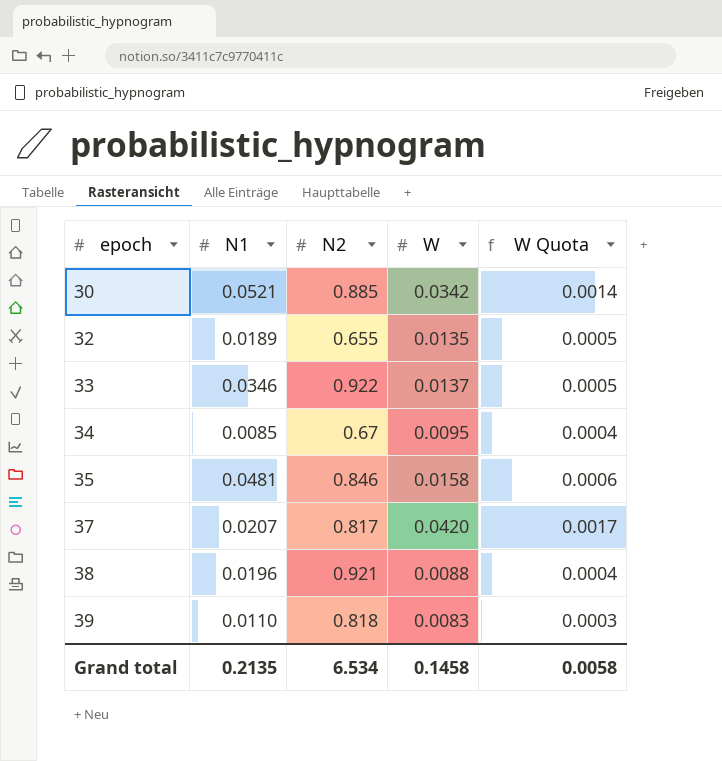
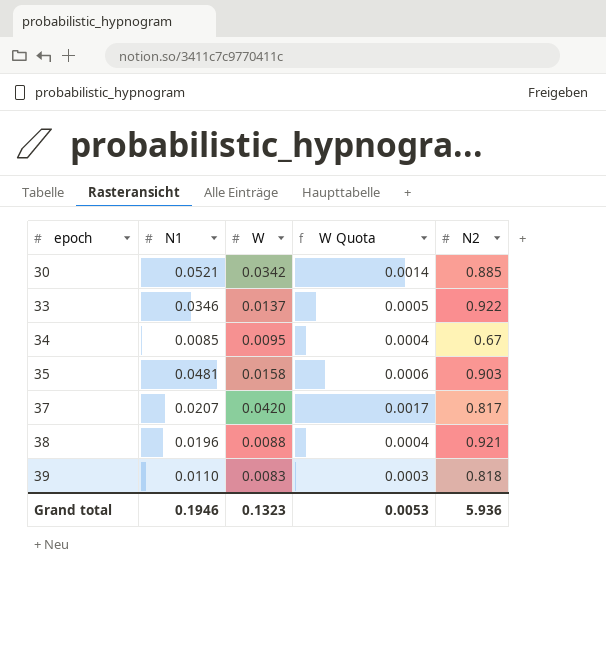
column N2 | position: 3 -> 5
row 32: 0.0189 | 0.655 | 0.0135 | 0.0005 -> none
35 | N2: 0.846 -> 0.903
Grand total | N1: 0.2135 -> 0.1946
Grand total | W: 0.1458 -> 0.1323
Grand total | W Quota: 0.0058 -> 0.0053
Grand total | N2: 6.534 -> 5.936

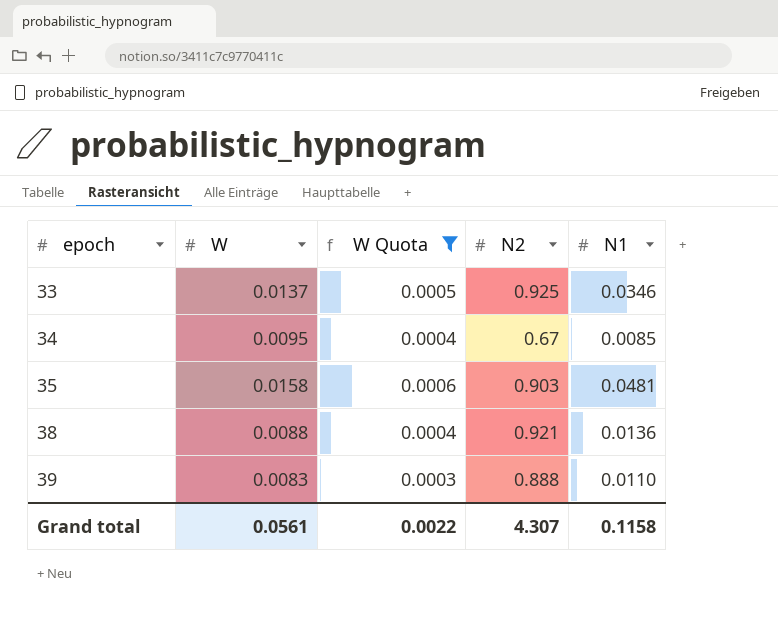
filter: none -> W Quota <= 0.0006
column N1 | position: 2 -> 5
33 | N2: 0.922 -> 0.925
38 | N1: 0.0196 -> 0.0136
39 | N2: 0.818 -> 0.888
Grand total | W: 0.1323 -> 0.0561
Grand total | W Quota: 0.0053 -> 0.0022
Grand total | N2: 5.936 -> 4.307
Grand total | N1: 0.1946 -> 0.1158

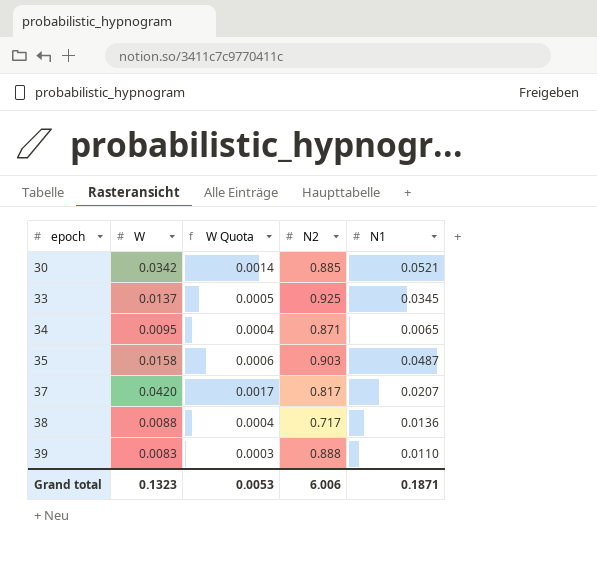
filter: W Quota <= 0.0006 -> none
33 | N1: 0.0346 -> 0.0345
34 | N2: 0.67 -> 0.871
34 | N1: 0.0085 -> 0.0065
35 | N1: 0.0481 -> 0.0487
38 | N2: 0.921 -> 0.717
Grand total | W: 0.0561 -> 0.1323
Grand total | W Quota: 0.0022 -> 0.0053
Grand total | N2: 4.307 -> 6.006
Grand total | N1: 0.1158 -> 0.1871

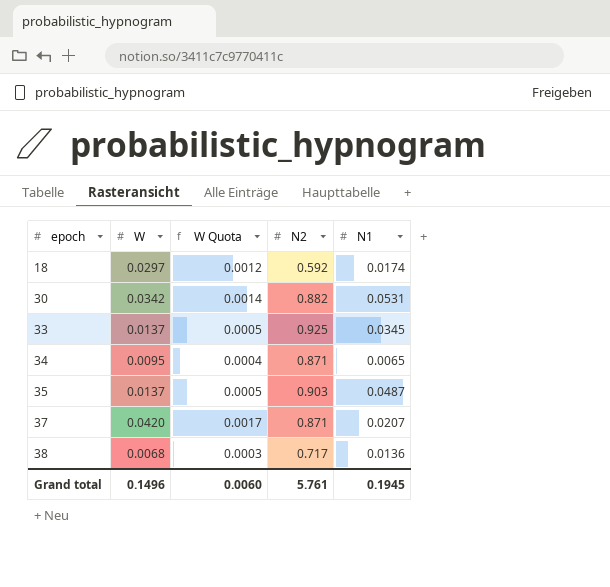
row 39: 0.0083 | 0.0003 | 0.888 | 0.0110 -> none
row 18: none -> 0.0297 | 0.0012 | 0.592 | 0.0174
30 | N2: 0.885 -> 0.882
30 | N1: 0.0521 -> 0.0531
35 | W: 0.0158 -> 0.0137
35 | W Quota: 0.0006 -> 0.0005
37 | N2: 0.817 -> 0.871
38 | W: 0.0088 -> 0.0068
38 | W Quota: 0.0004 -> 0.0003
Grand total | W: 0.1323 -> 0.1496
Grand total | W Quota: 0.0053 -> 0.0060
Grand total | N2: 6.006 -> 5.761
Grand total | N1: 0.1871 -> 0.1945

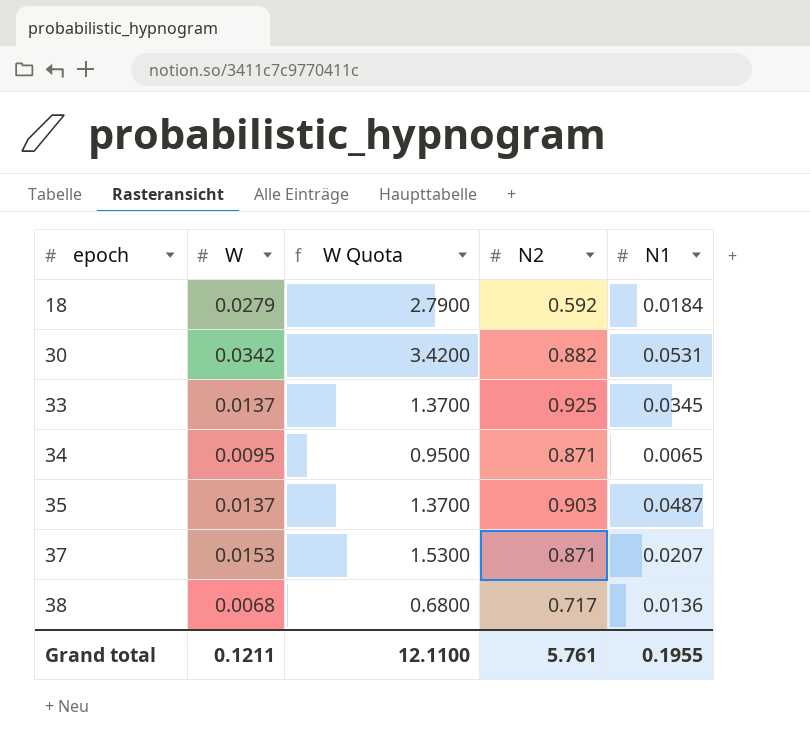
column W Quota | formula: [W] * 0.04 -> [W] * 100
18 | W: 0.0297 -> 0.0279
18 | N1: 0.0174 -> 0.0184
37 | W: 0.0420 -> 0.0153
Grand total | W: 0.1496 -> 0.1211
Grand total | W Quota: 0.0060 -> 12.1100
Grand total | N1: 0.1945 -> 0.1955

